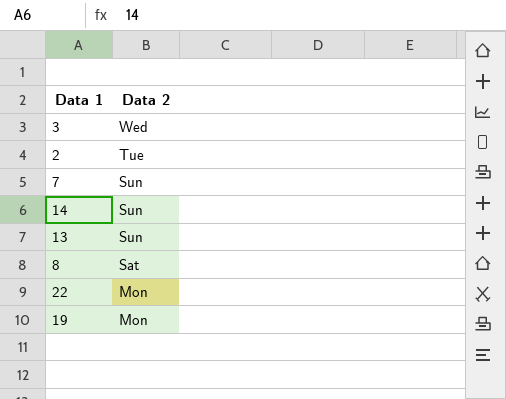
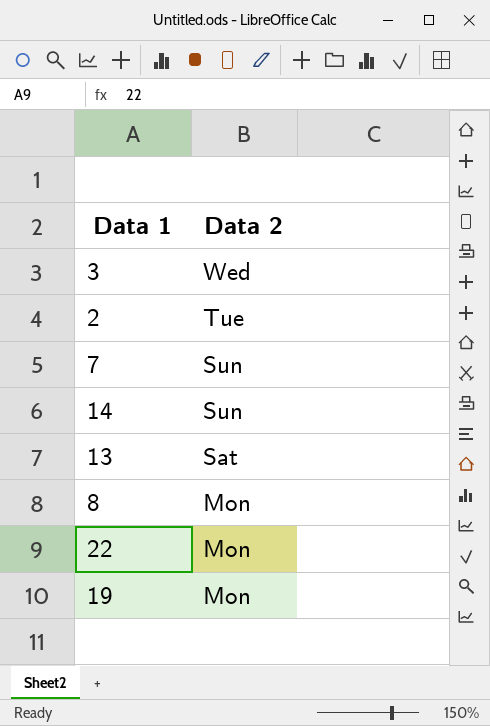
13 | Data 2: Sun -> Sat
8 | Data 2: Sat -> Mon

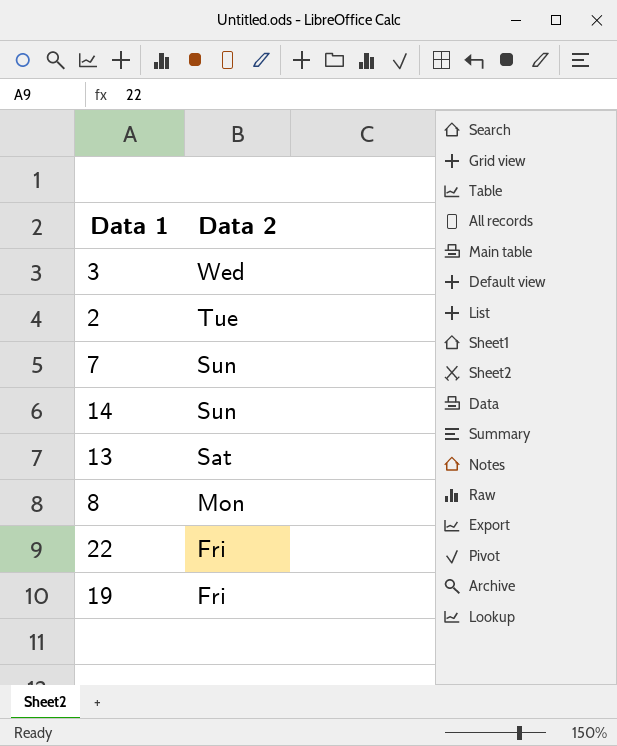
22 | Data 2: Mon -> Fri
19 | Data 2: Mon -> Fri

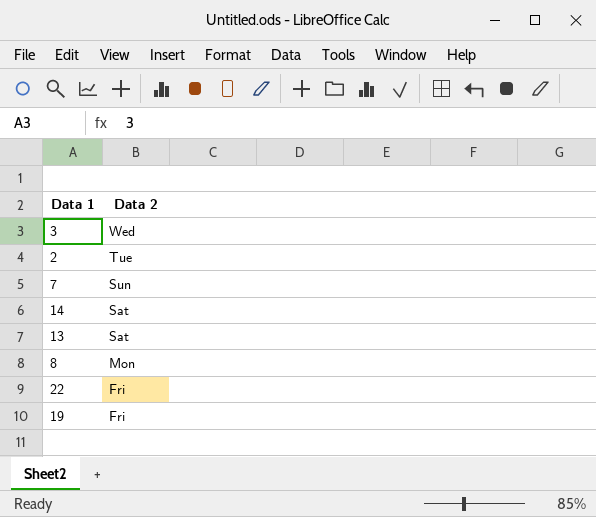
14 | Data 2: Sun -> Sat

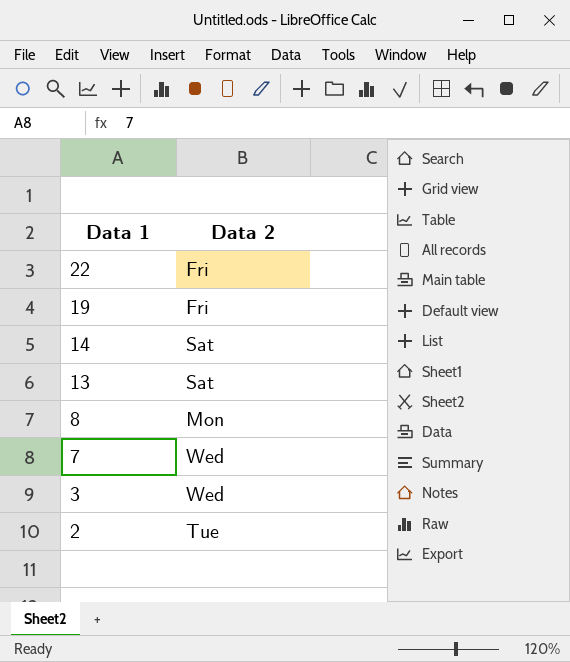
row order: Data 2 descending -> Data 1 descending
7 | Data 2: Sun -> Wed

